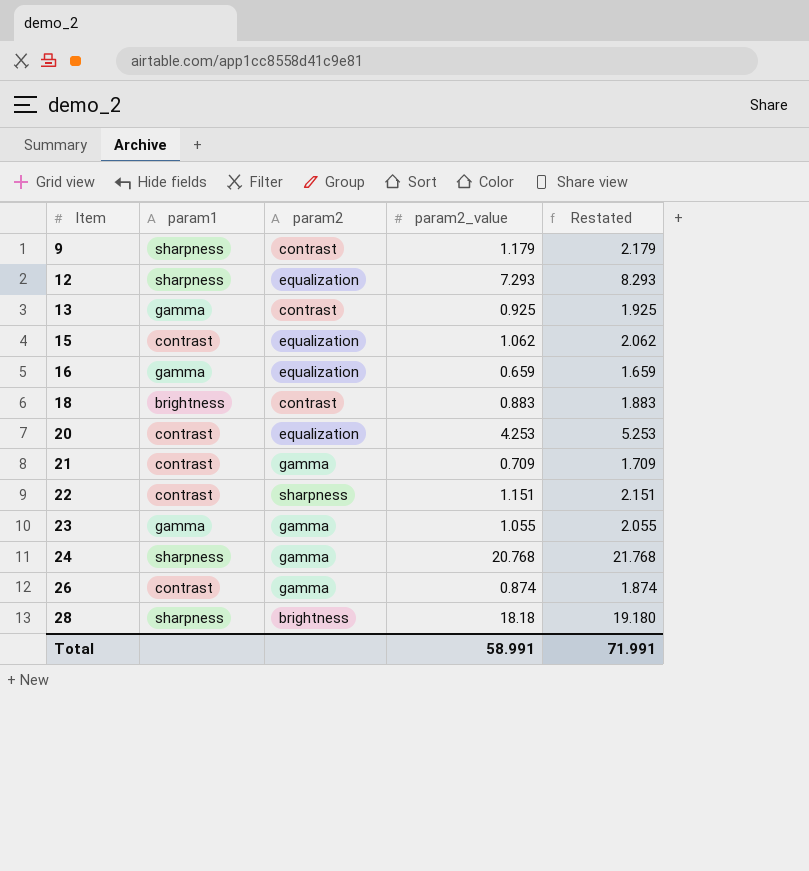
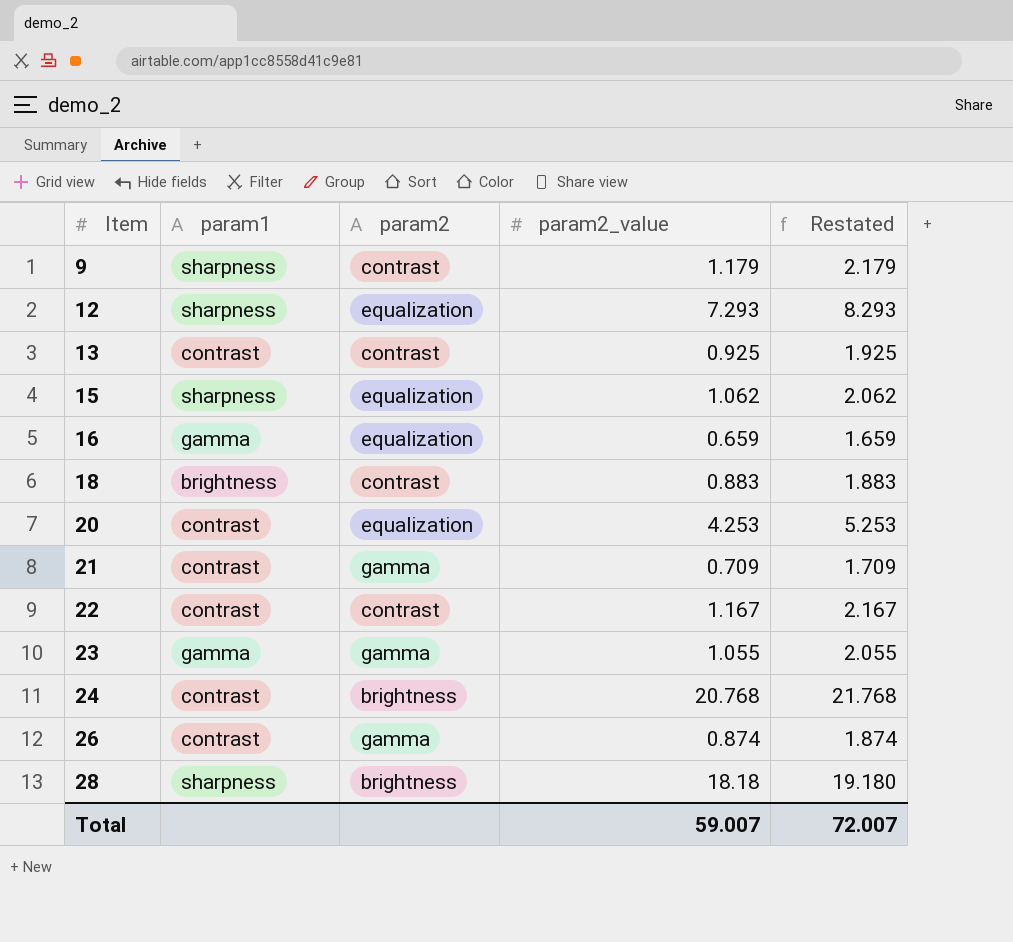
13 | param1: gamma -> contrast
15 | param1: contrast -> sharpness
22 | param2: sharpness -> contrast
22 | param2_value: 1.151 -> 1.167
22 | Restated: 2.151 -> 2.167
24 | param1: sharpness -> contrast
24 | param2: gamma -> brightness
Total | param2_value: 58.991 -> 59.007
Total | Restated: 71.991 -> 72.007

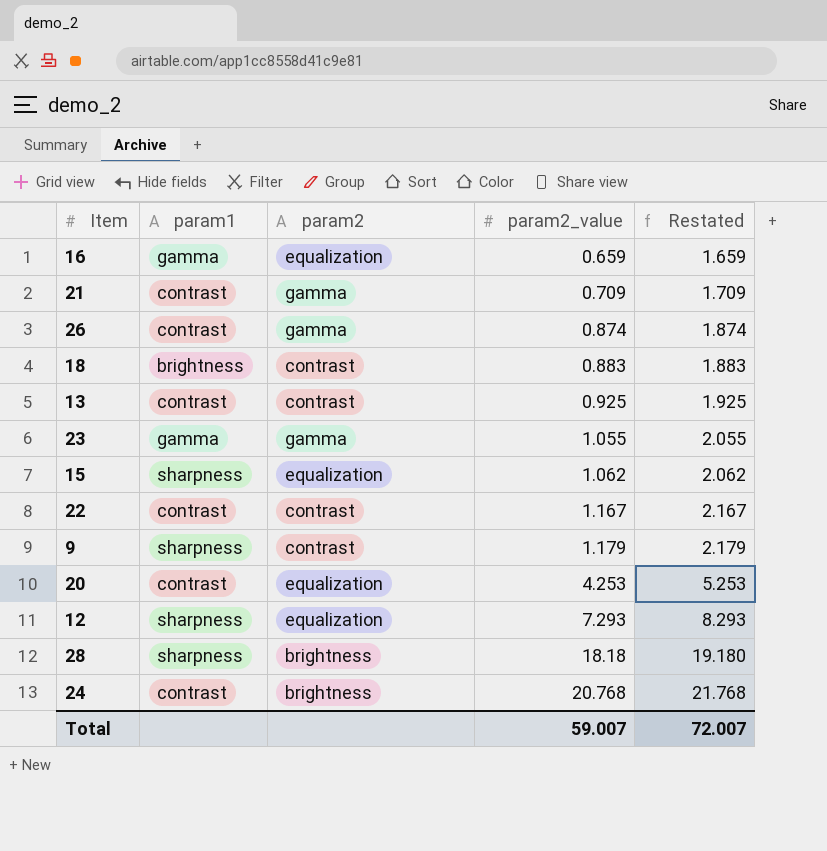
row order: Item ascending -> param2_value ascending

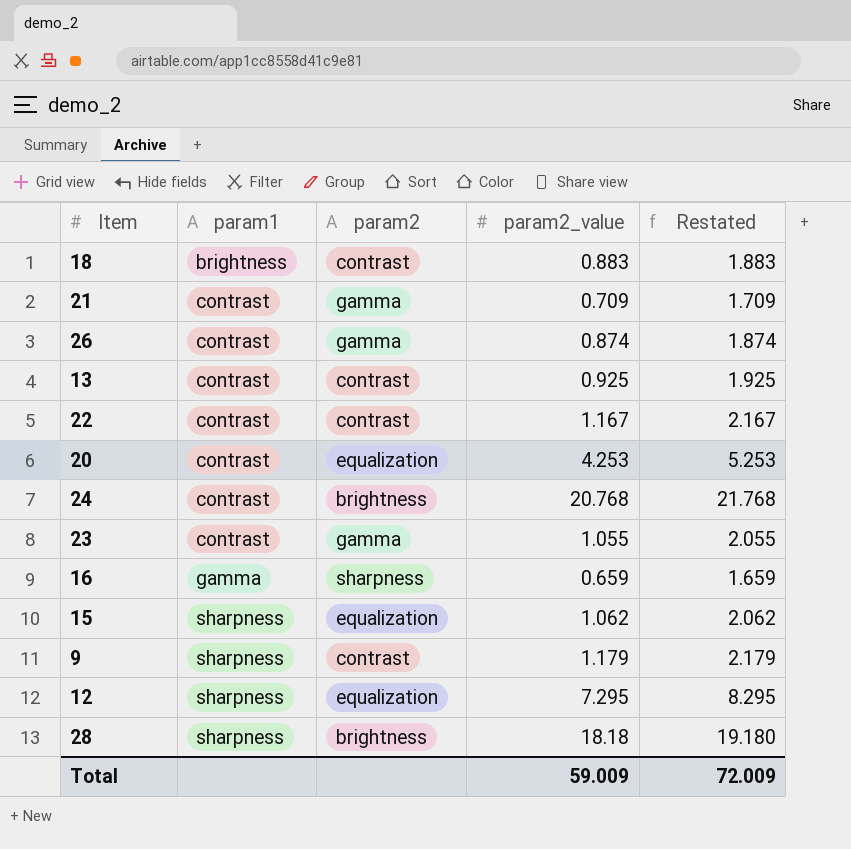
row order: param2_value ascending -> param1 ascending
23 | param1: gamma -> contrast
16 | param2: equalization -> sharpness
12 | param2_value: 7.293 -> 7.295
12 | Restated: 8.293 -> 8.295
Total | param2_value: 59.007 -> 59.009
Total | Restated: 72.007 -> 72.009

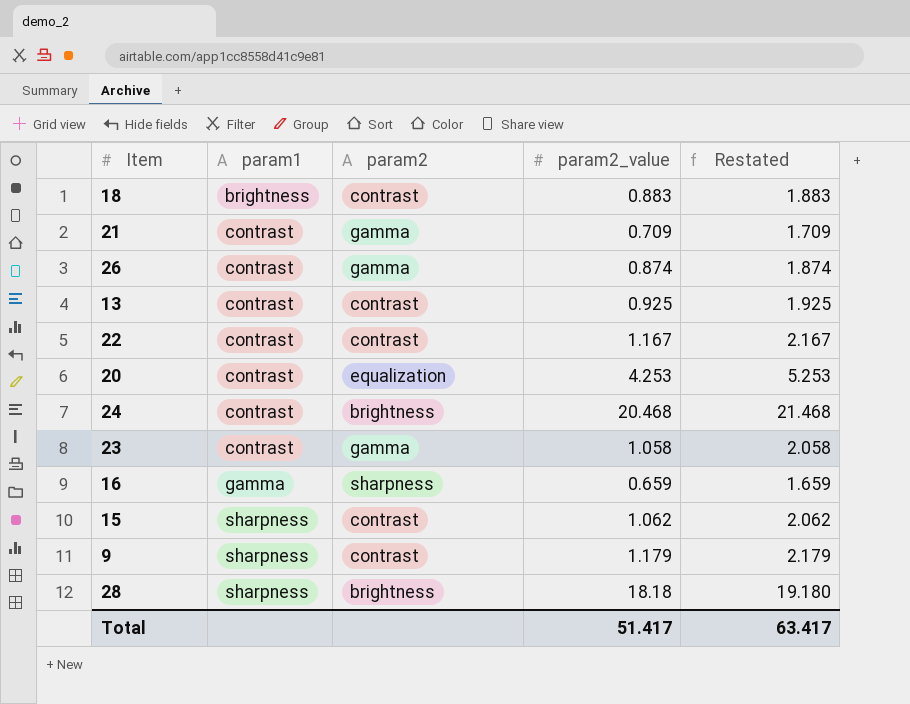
row 12: sharpness | equalization | 7.295 | 8.295 -> none
24 | param2_value: 20.768 -> 20.468
24 | Restated: 21.768 -> 21.468
23 | param2_value: 1.055 -> 1.058
23 | Restated: 2.055 -> 2.058
15 | param2: equalization -> contrast
Total | param2_value: 59.009 -> 51.417
Total | Restated: 72.009 -> 63.417

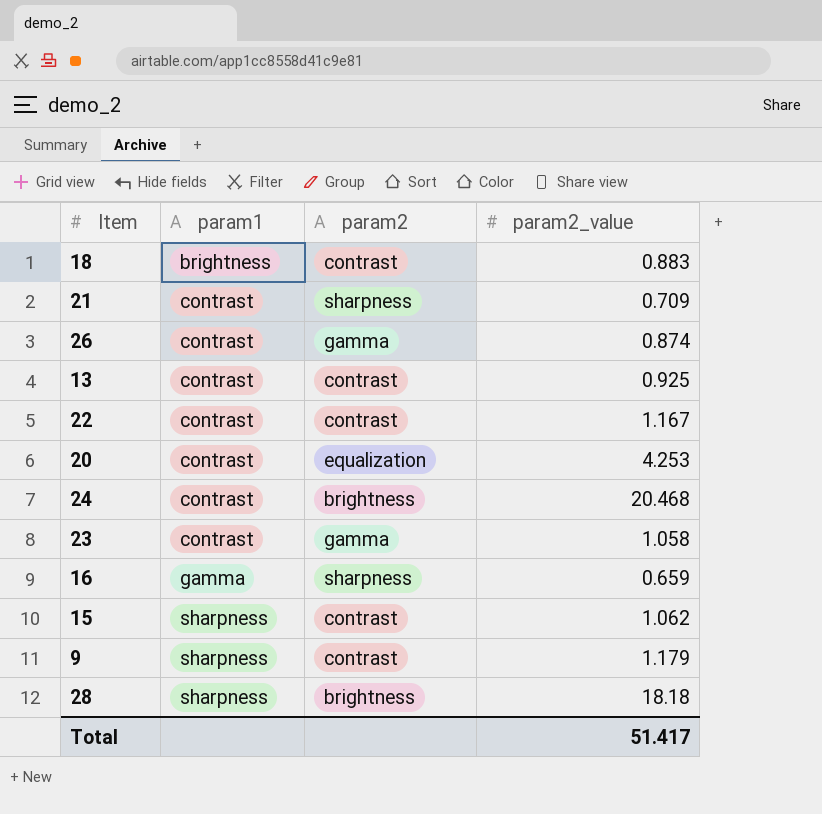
column Restated | formula: [param2_value] + 1 -> none
21 | param2: gamma -> sharpness

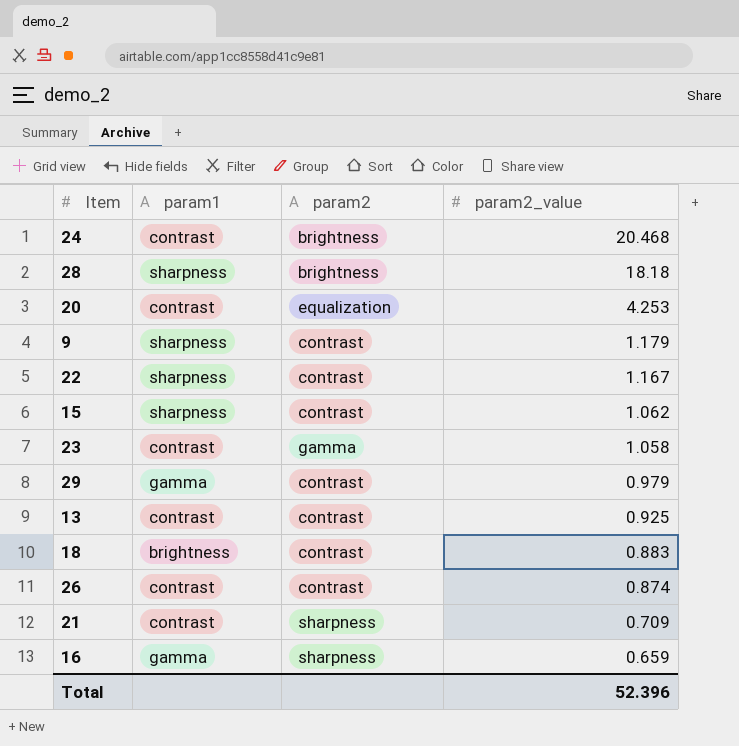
row order: param1 ascending -> param2_value descending
22 | param1: contrast -> sharpness
row 29: none -> gamma | contrast | 0.979
26 | param2: gamma -> contrast
Total | param2_value: 51.417 -> 52.396

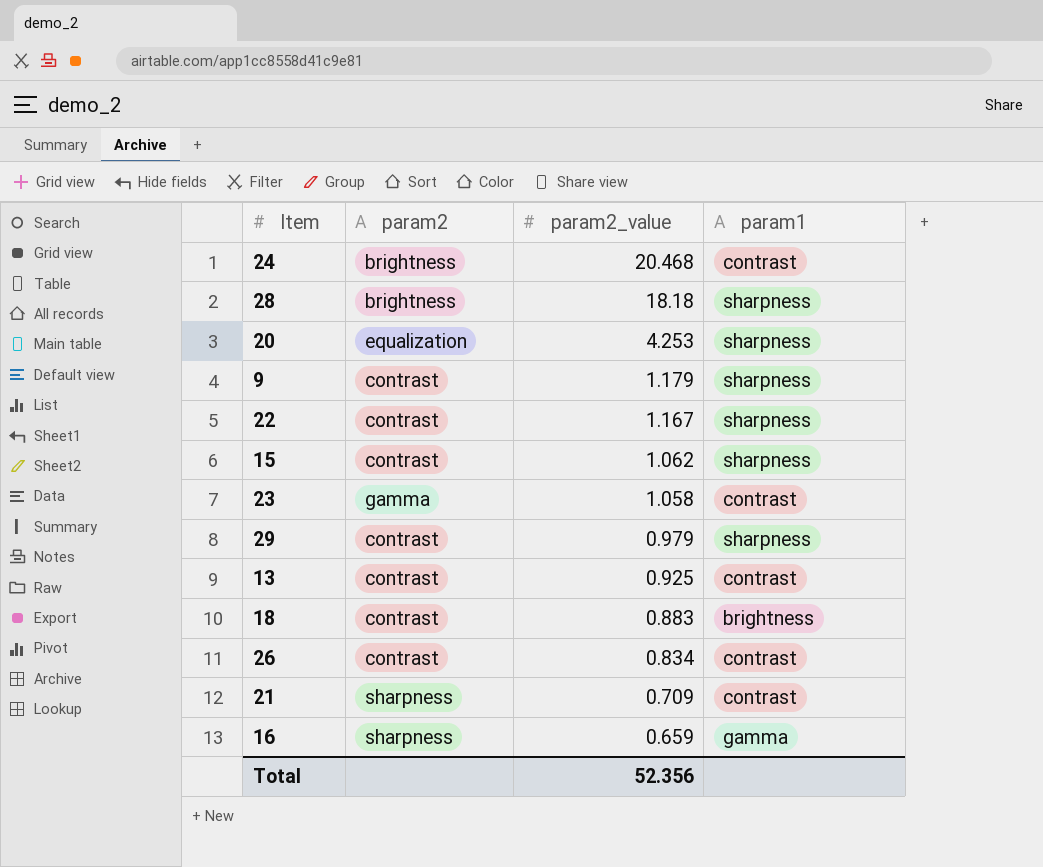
column param1 | position: 2 -> 4
20 | param1: contrast -> sharpness
29 | param1: gamma -> sharpness
26 | param2_value: 0.874 -> 0.834
Total | param2_value: 52.396 -> 52.356

